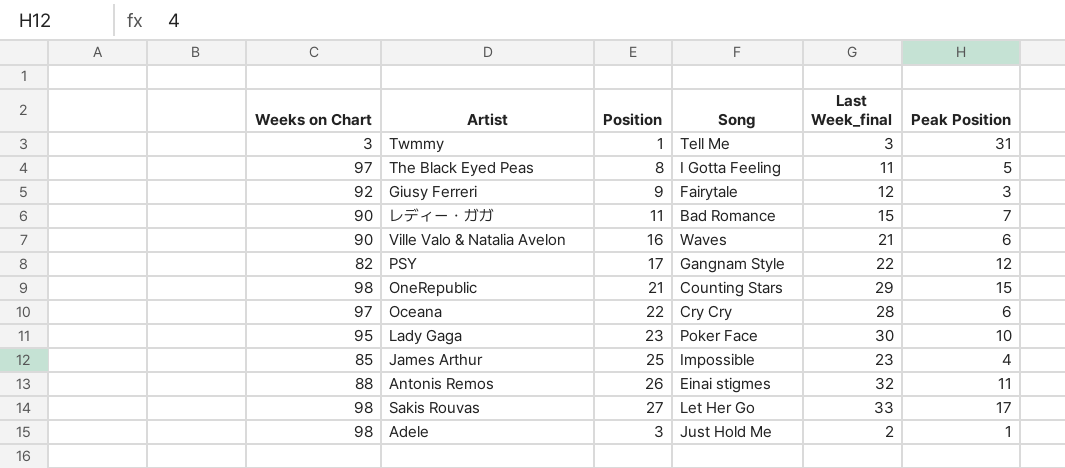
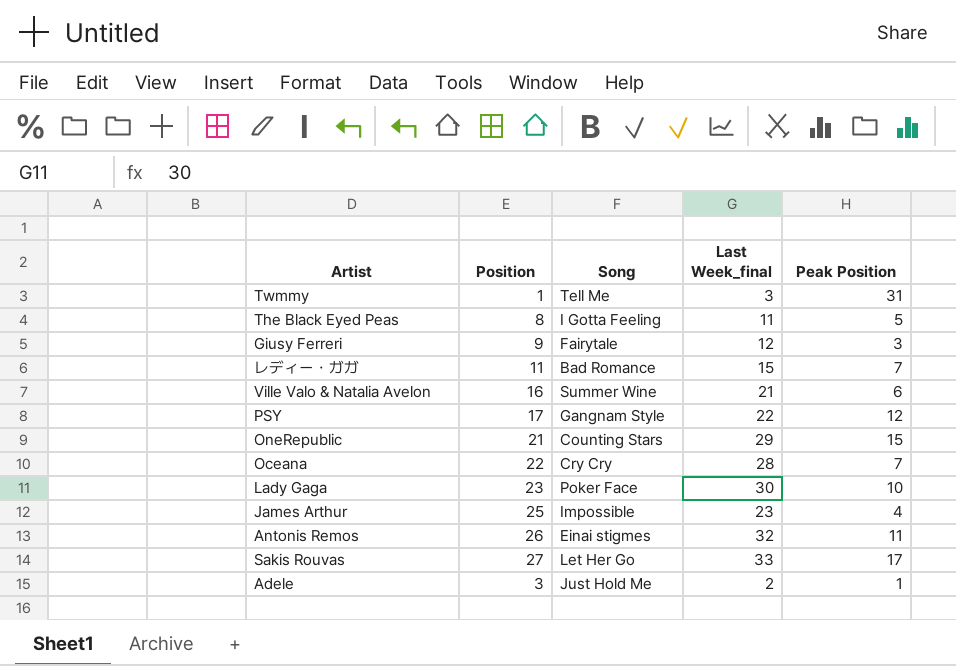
column Weeks on Chart | position: 1 -> none
Ville Valo & Natalia Avelon | Song: Waves -> Summer Wine
Oceana | Peak Position: 6 -> 7

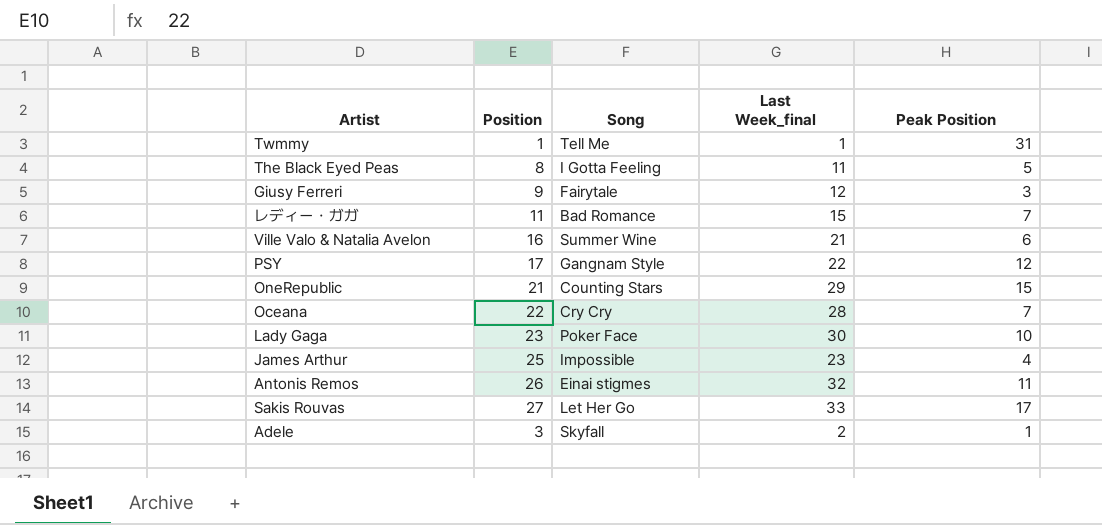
Twmmy | Last Week_final: 3 -> 1
Adele | Song: Just Hold Me -> Skyfall

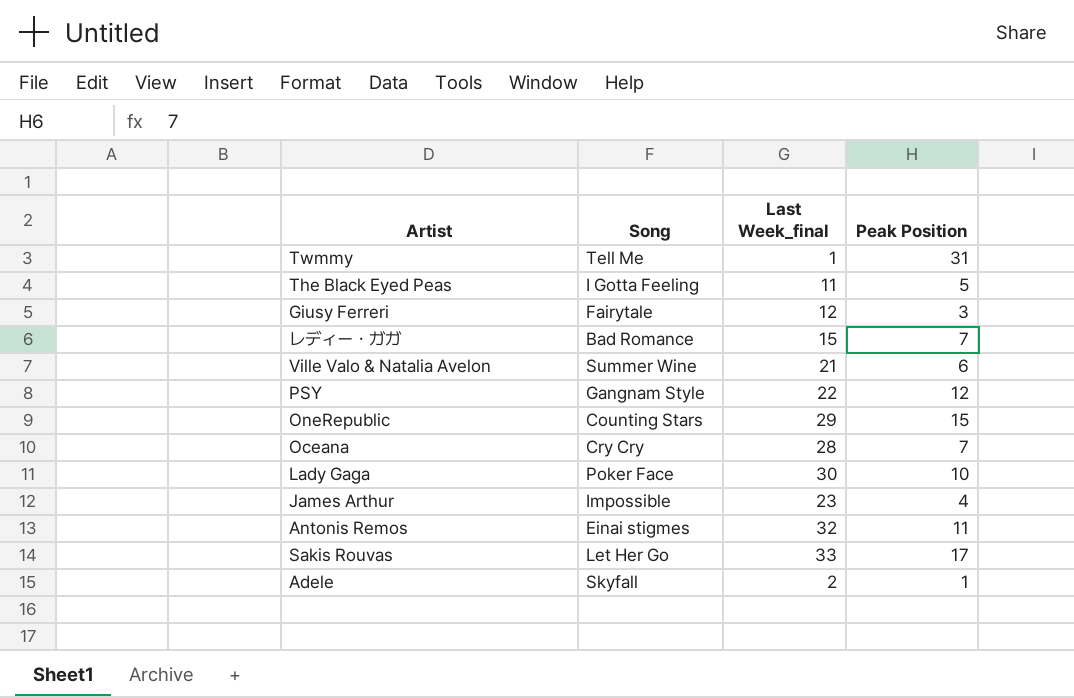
column Position | position: 2 -> none

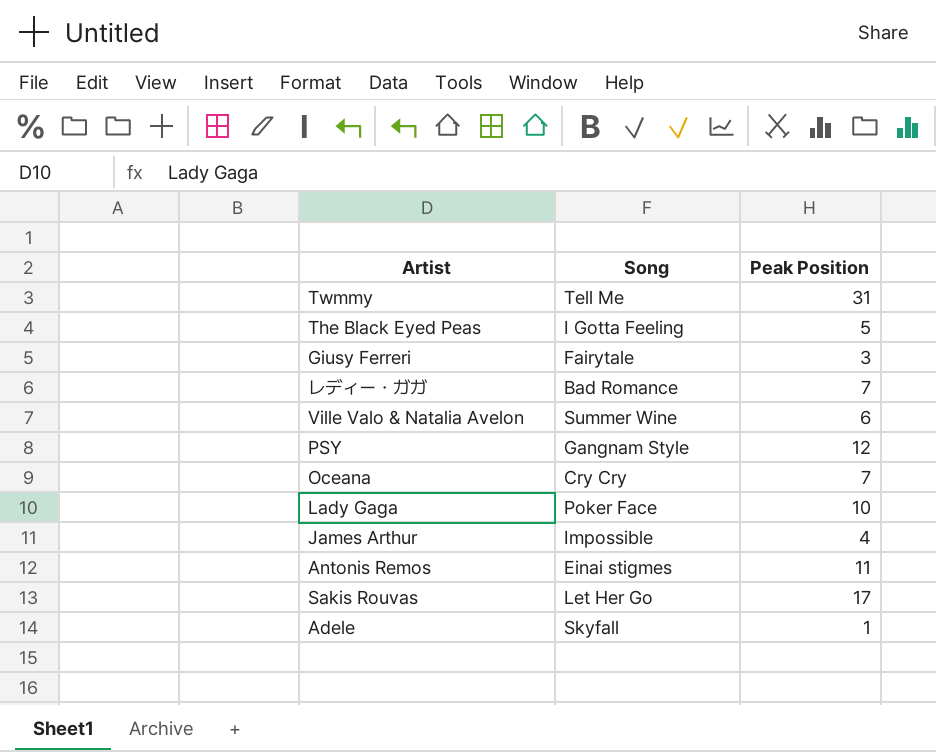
column Last Week_final | position: 3 -> none
row OneRepublic: Counting Stars | 29 | 15 -> none

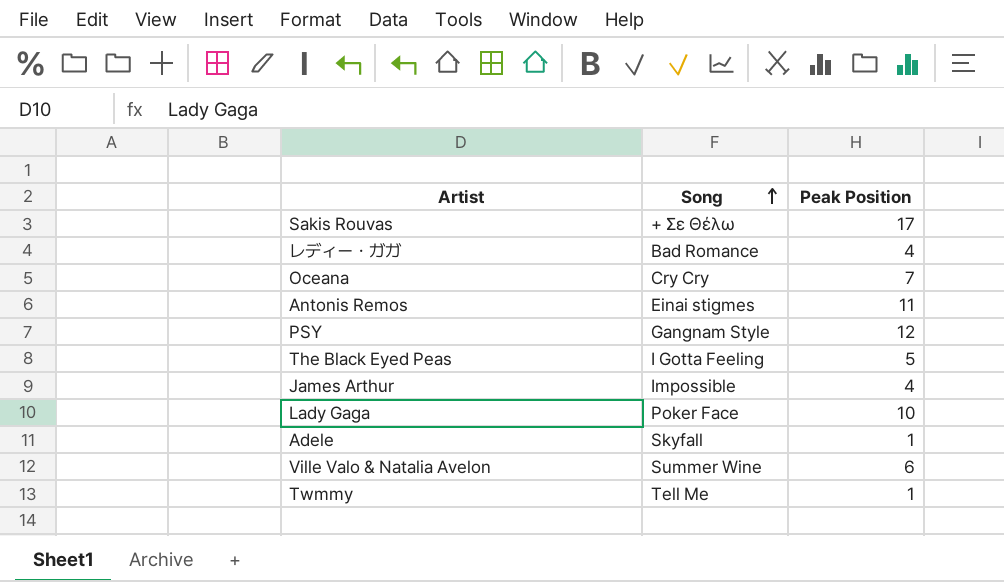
row order: none -> Song ascending
row Giusy Ferreri: Fairytale | 3 -> none
Sakis Rouvas | Song: Let Her Go -> + Σε Θέλω
レディー・ガガ | Peak Position: 7 -> 4
Twmmy | Peak Position: 31 -> 1

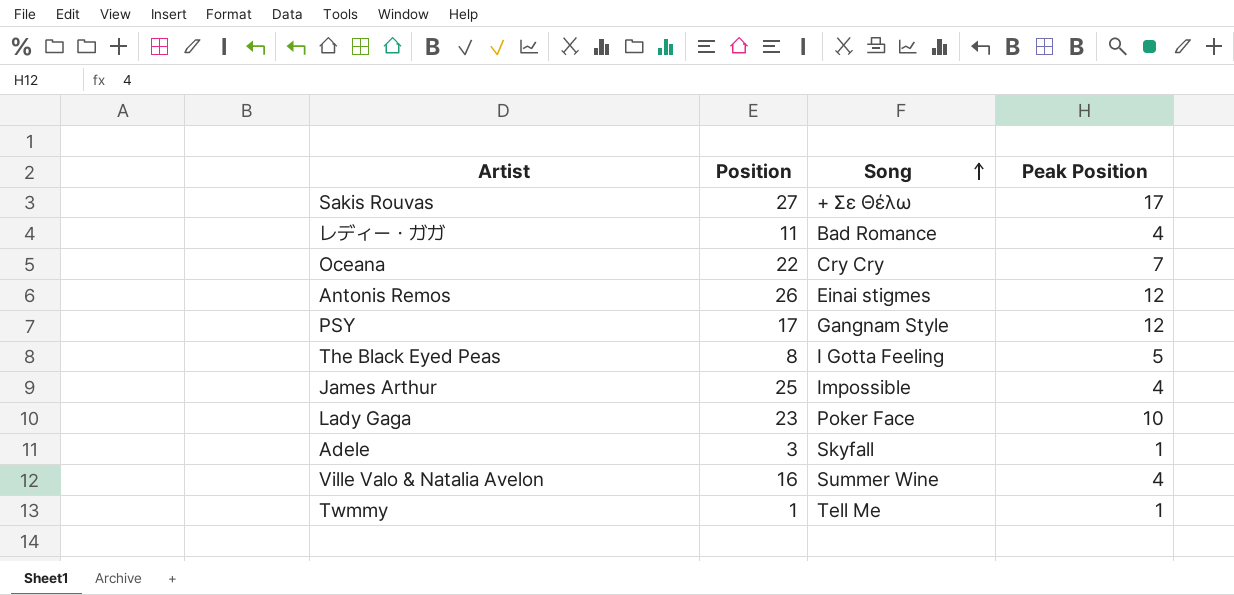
column Position | position: none -> 2
Antonis Remos | Peak Position: 11 -> 12
Ville Valo & Natalia Avelon | Peak Position: 6 -> 4

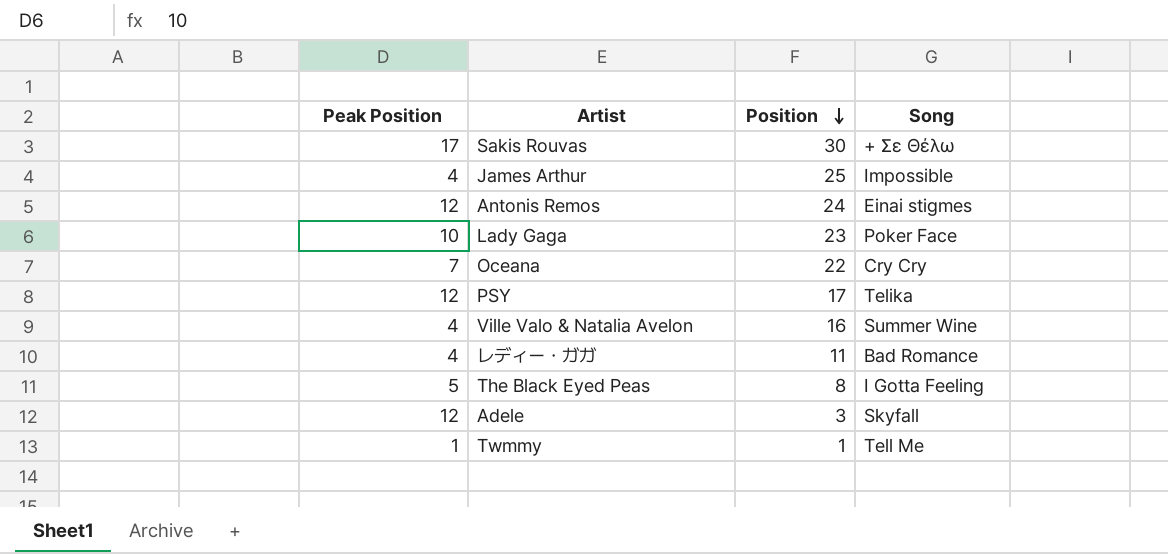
row order: Song ascending -> Position descending
column Peak Position | position: 4 -> 1
Sakis Rouvas | Position: 27 -> 30
Antonis Remos | Position: 26 -> 24
PSY | Song: Gangnam Style -> Telika
Adele | Peak Position: 1 -> 12

